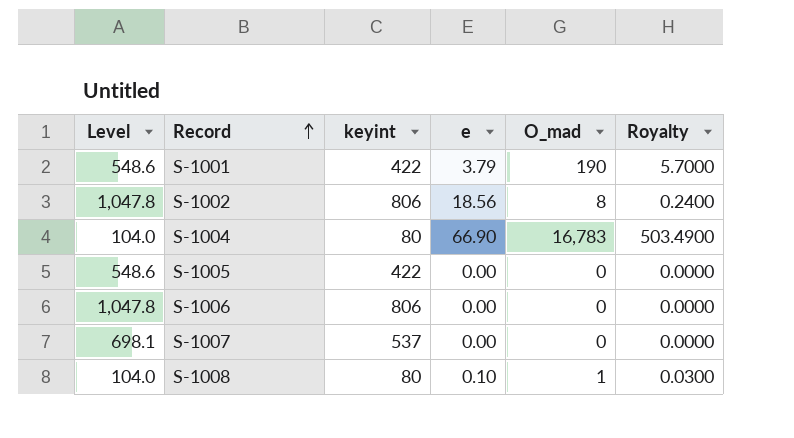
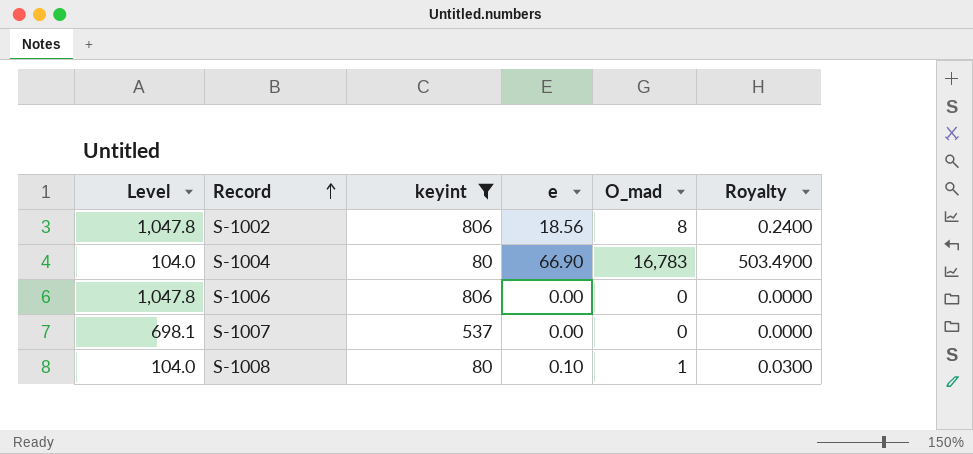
filter: none -> keyint != 422

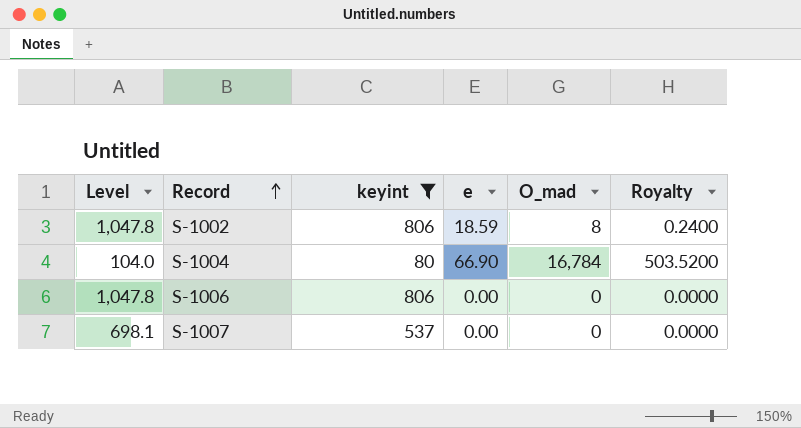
row S-1008: 104.0 | 80 | 0.10 | 1 | 0.0300 -> none
S-1002 | e: 18.56 -> 18.59
S-1004 | O_mad: 16,783 -> 16,784
S-1004 | Royalty: 503.4900 -> 503.5200

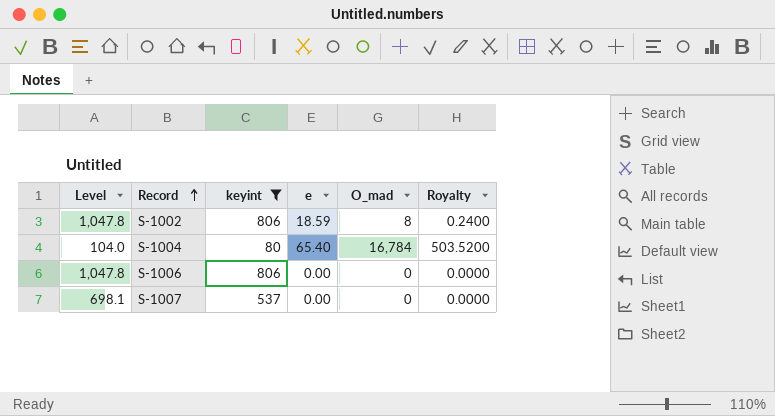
S-1004 | e: 66.90 -> 65.40

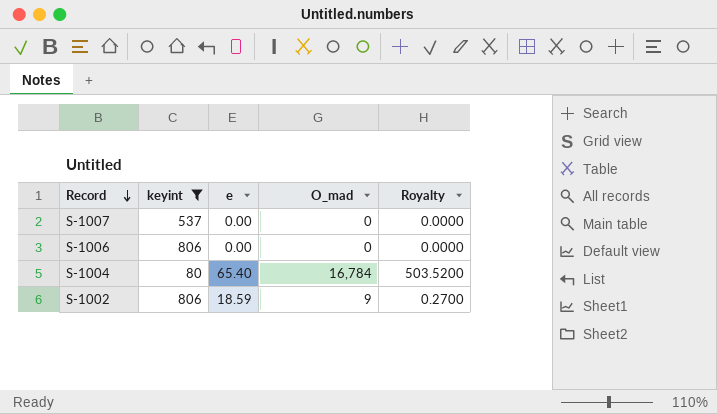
row order: Record ascending -> Record descending
column Level | formula: [keyint] * 1.3 -> none
S-1002 | O_mad: 8 -> 9
S-1002 | Royalty: 0.2400 -> 0.2700

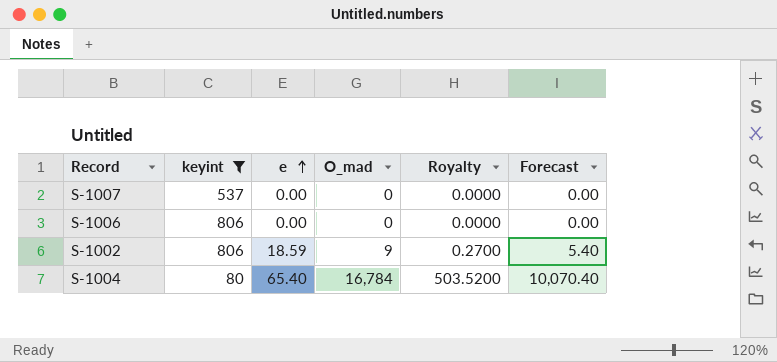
row order: Record descending -> e ascending
column Forecast | formula: none -> [O_mad] * 0.6

